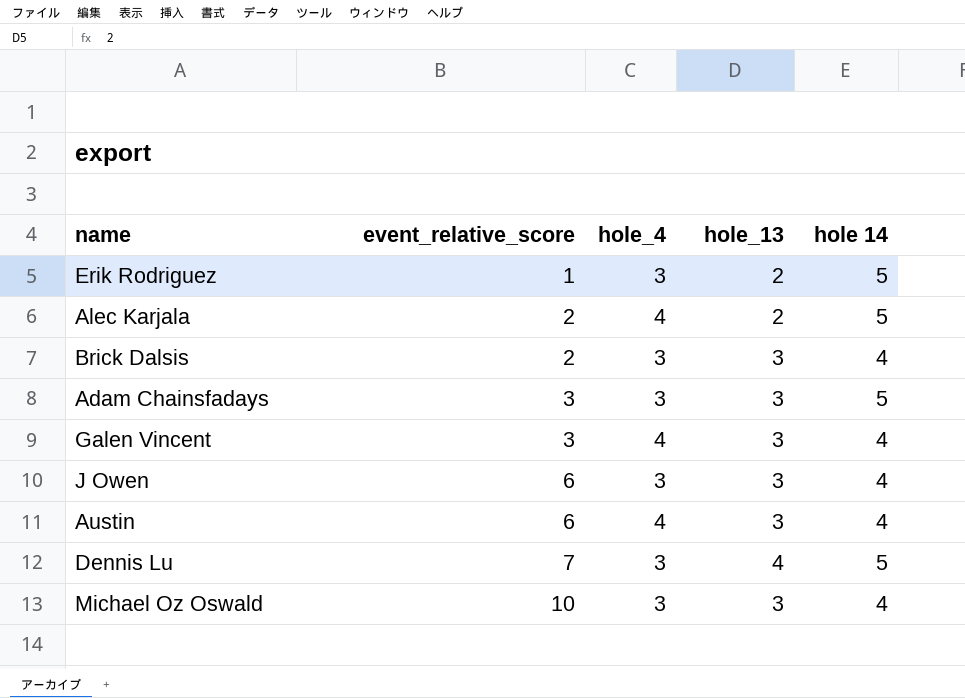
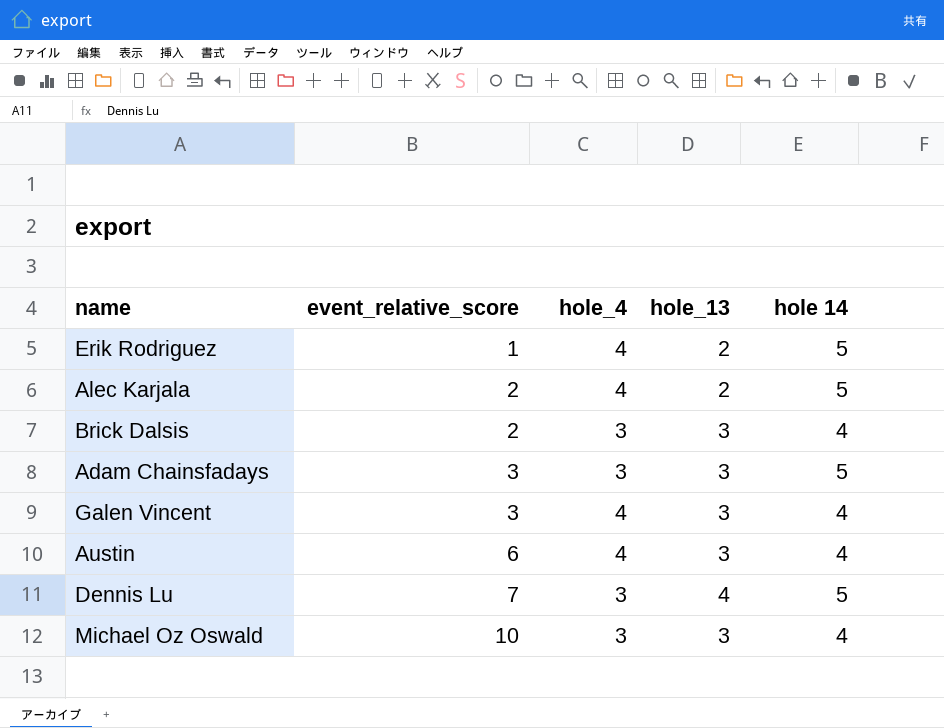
row J Owen: 6 | 3 | 3 | 4 -> none
Erik Rodriguez | hole_4: 3 -> 4

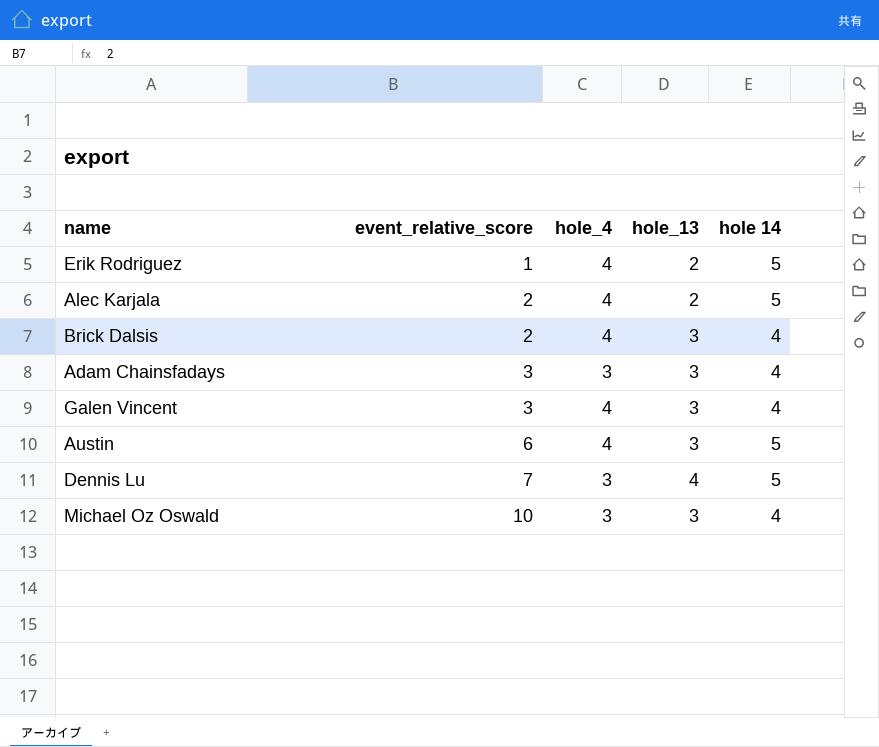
Brick Dalsis | hole_4: 3 -> 4
Adam Chainsfadays | hole 14: 5 -> 4
Austin | hole 14: 4 -> 5

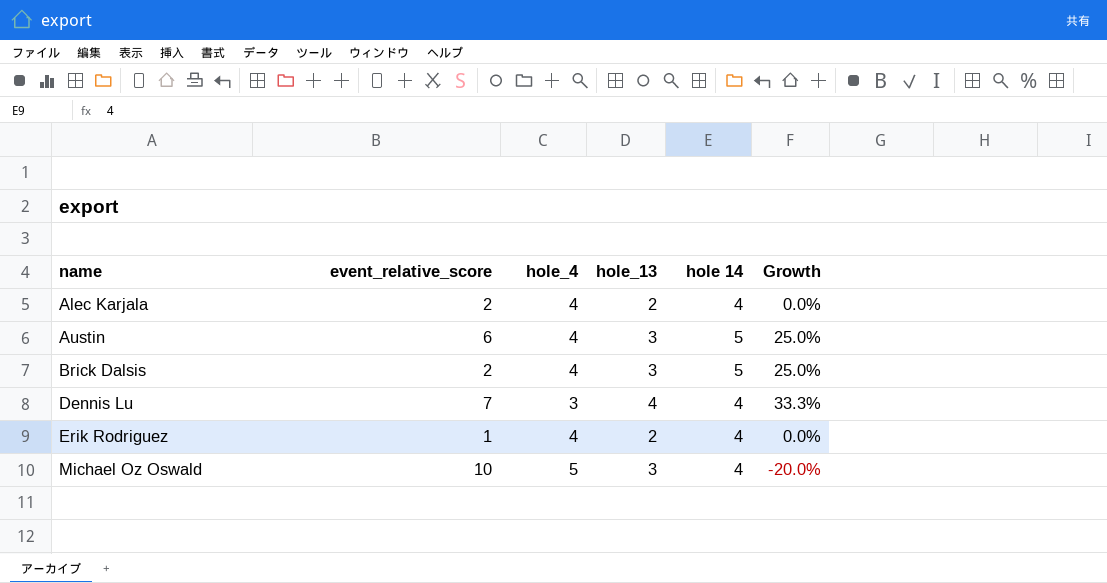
row order: event_relative_score ascending -> name ascending
column Growth | formula: none -> ([hole 14] - [hole_4]) / [hole_4]
row Adam Chainsfadays: 3 | 3 | 3 | 4 -> none
row Galen Vincent: 3 | 4 | 3 | 4 -> none
Alec Karjala | hole 14: 5 -> 4
Brick Dalsis | hole 14: 4 -> 5
Dennis Lu | hole 14: 5 -> 4
Erik Rodriguez | hole 14: 5 -> 4
Michael Oz Oswald | hole_4: 3 -> 5

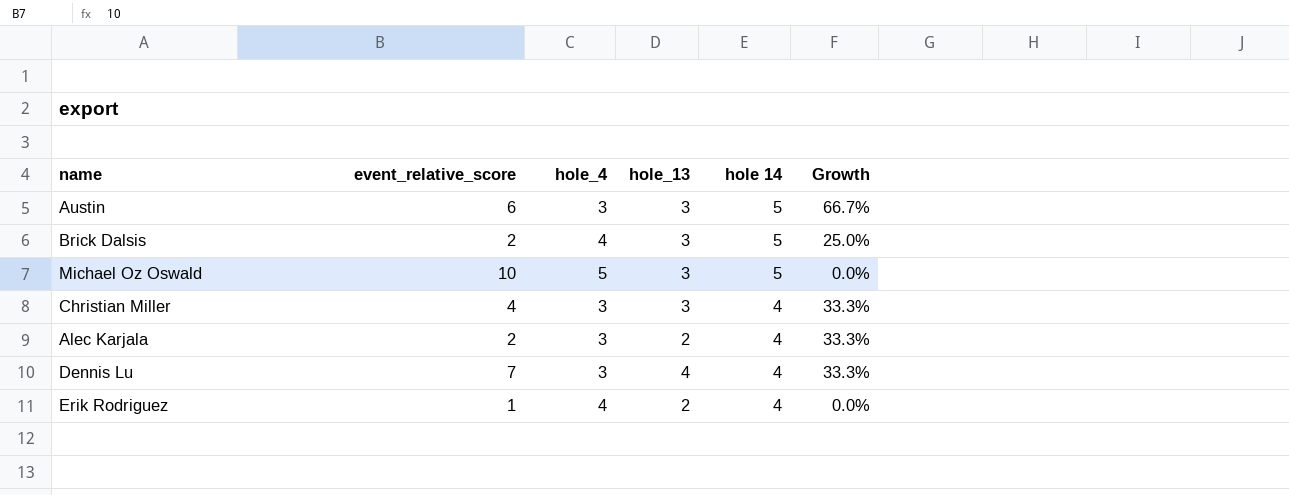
row order: name ascending -> hole 14 descending
Austin | hole_4: 4 -> 3
Austin | Growth: 25.0% -> 66.7%
Michael Oz Oswald | hole 14: 4 -> 5
Michael Oz Oswald | Growth: -20.0% -> 0.0%
row Christian Miller: none -> 4 | 3 | 3 | 4 | 33.3%
Alec Karjala | hole_4: 4 -> 3
Alec Karjala | Growth: 0.0% -> 33.3%

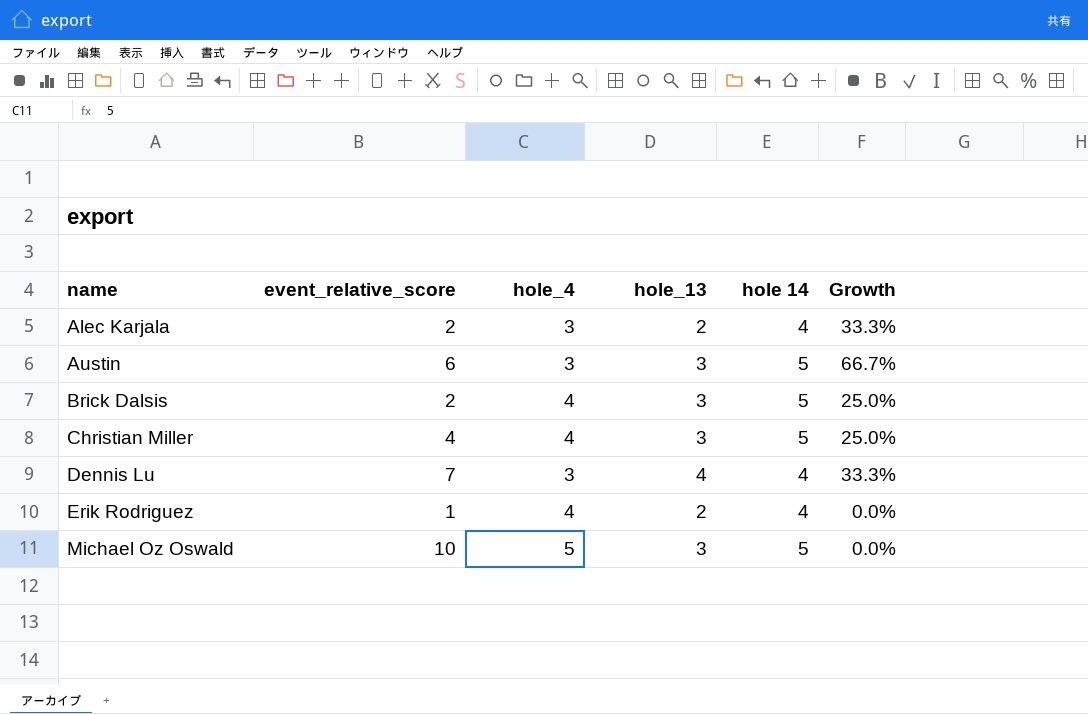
row order: hole 14 descending -> name ascending
Christian Miller | hole_4: 3 -> 4
Christian Miller | hole 14: 4 -> 5
Christian Miller | Growth: 33.3% -> 25.0%

